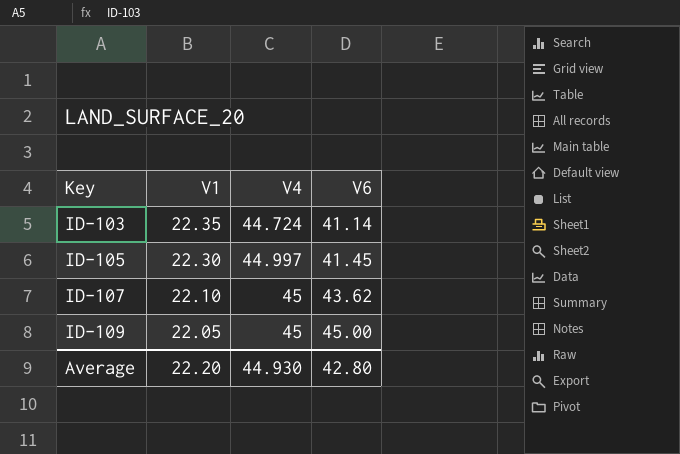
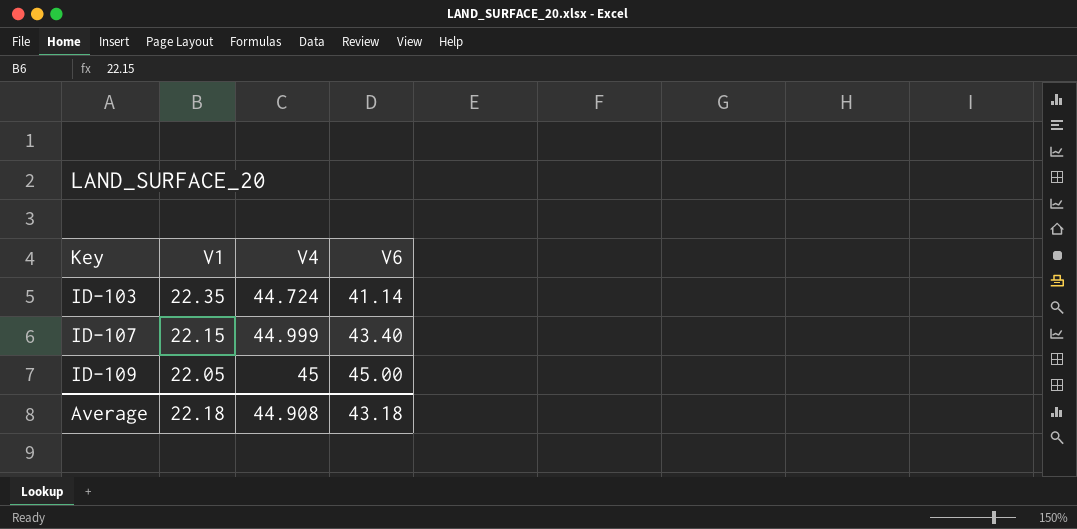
row ID-105: 22.30 | 44.997 | 41.45 -> none
ID-107 | V1: 22.10 -> 22.15
ID-107 | V4: 45 -> 44.999
ID-107 | V6: 43.62 -> 43.40
Average | V1: 22.20 -> 22.18
Average | V4: 44.930 -> 44.908
Average | V6: 42.80 -> 43.18

